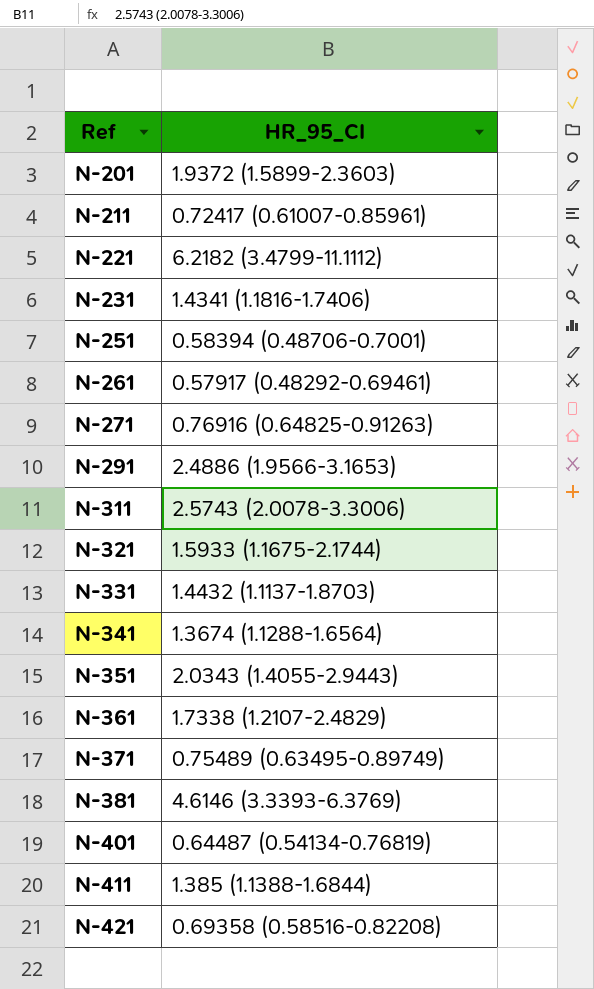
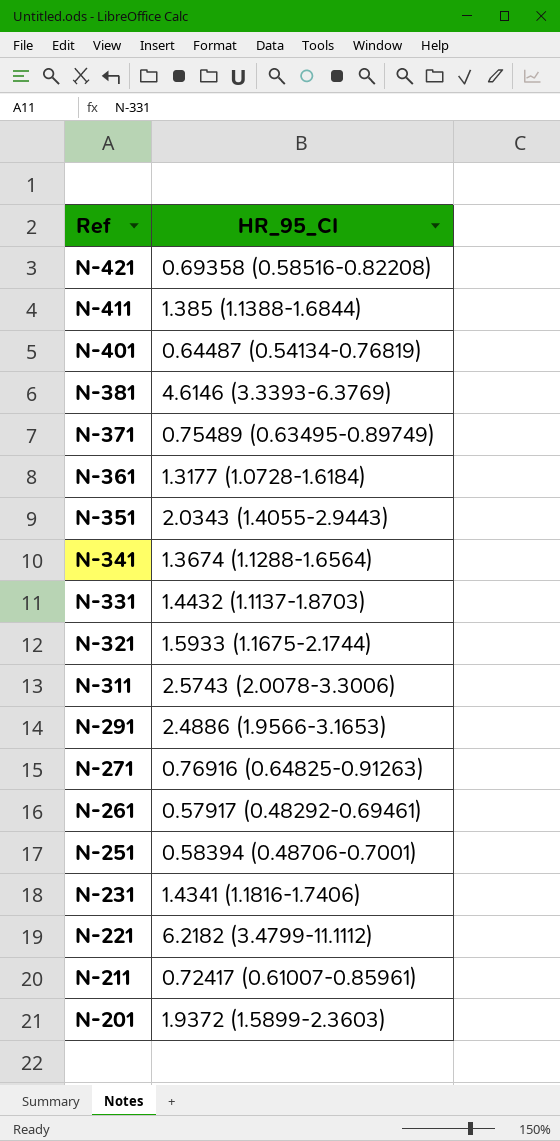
row order: Ref ascending -> Ref descending
N-361 | HR_95_CI: 1.7338 (1.2107-2.4829) -> 1.3177 (1.0728-1.6184)

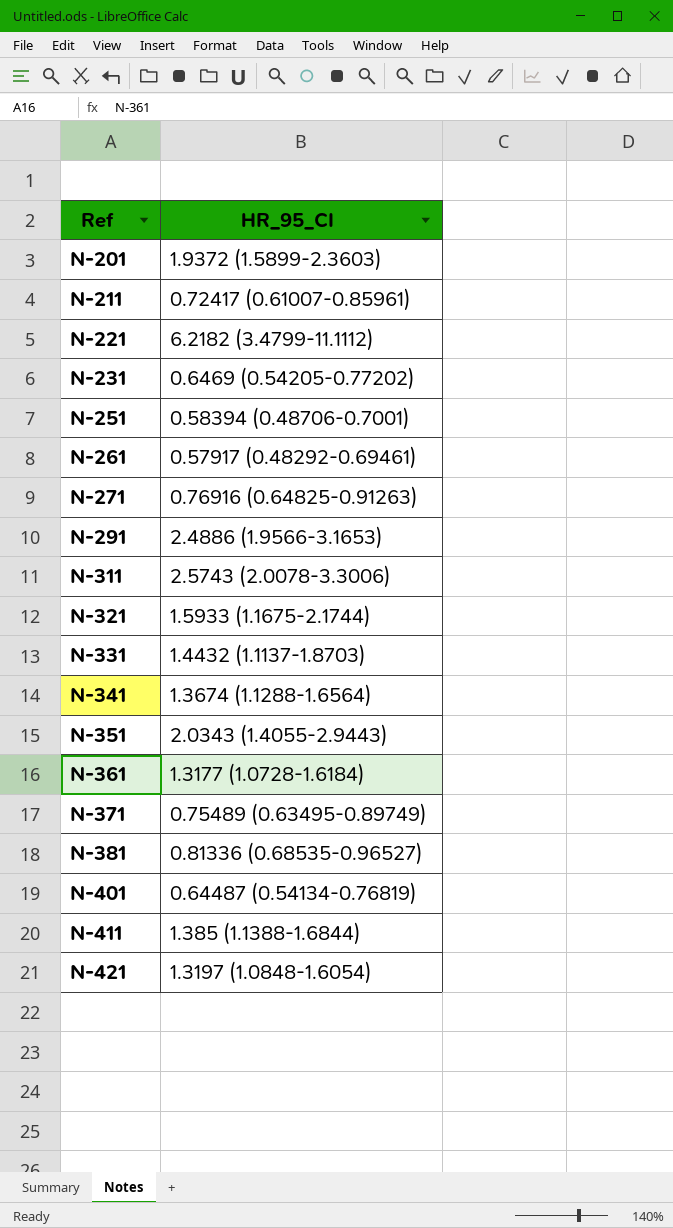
row order: Ref descending -> Ref ascending
N-231 | HR_95_CI: 1.4341 (1.1816-1.7406) -> 0.6469 (0.54205-0.77202)
N-381 | HR_95_CI: 4.6146 (3.3393-6.3769) -> 0.81336 (0.68535-0.96527)
N-421 | HR_95_CI: 0.69358 (0.58516-0.82208) -> 1.3197 (1.0848-1.6054)

